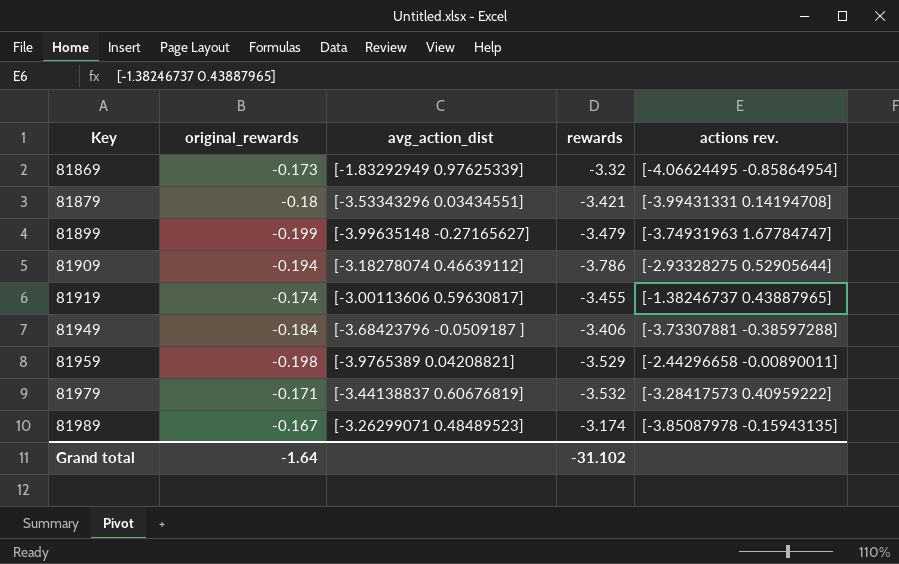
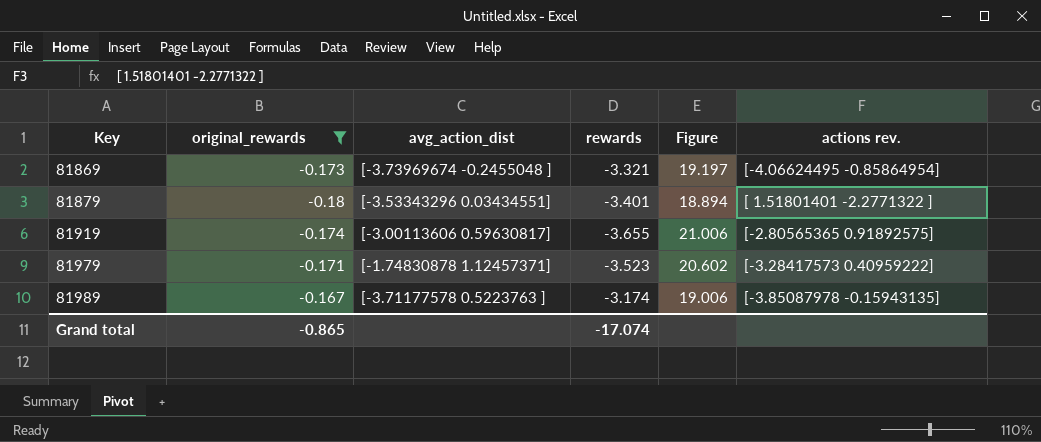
filter: none -> original_rewards >= -0.18
column Figure | formula: none -> [rewards] / [original_rewards]
81869 | avg_action_dist: [-1.83292949 0.97625339] -> [-3.73969674 -0.2455048 ]
81869 | rewards: -3.32 -> -3.321
81879 | rewards: -3.421 -> -3.401
81879 | actions rev.: [-3.99431331 0.14194708] -> [ 1.51801401 -2.2771322 ]
81919 | rewards: -3.455 -> -3.655
81919 | actions rev.: [-1.38246737 0.43887965] -> [-2.80565365 0.91892575]
81979 | avg_action_dist: [-3.44138837 0.60676819] -> [-1.74830878 1.12457371]
81979 | rewards: -3.532 -> -3.523
81989 | avg_action_dist: [-3.26299071 0.48489523] -> [-3.71177578 0.5223763 ]
Grand total | original_rewards: -1.64 -> -0.865
Grand total | rewards: -31.102 -> -17.074

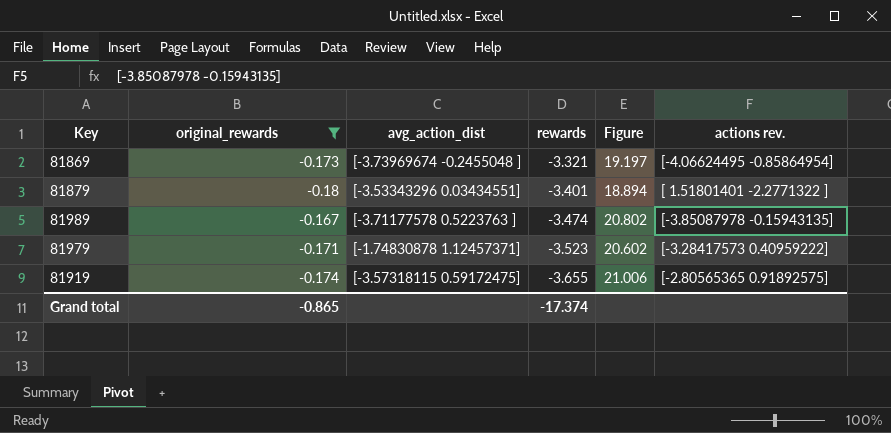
row order: Key ascending -> rewards descending
81989 | rewards: -3.174 -> -3.474
81989 | Figure: 19.006 -> 20.802
81919 | avg_action_dist: [-3.00113606 0.59630817] -> [-3.57318115 0.59172475]
Grand total | rewards: -17.074 -> -17.374

